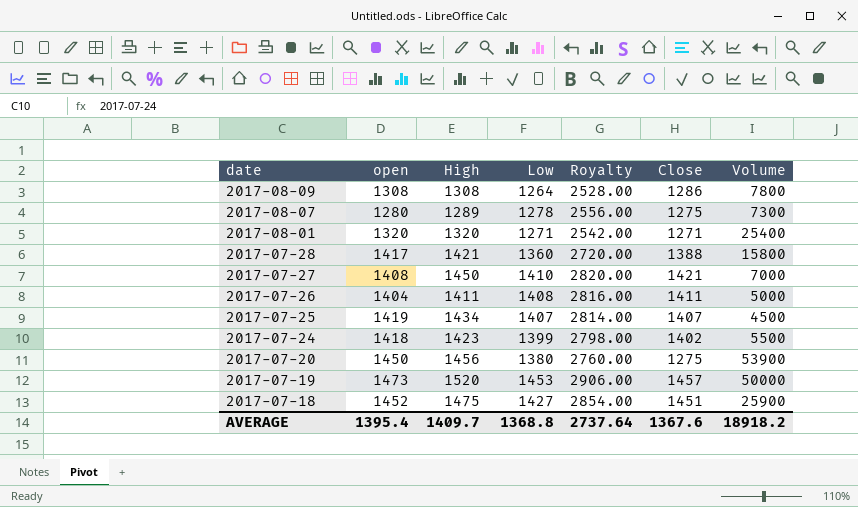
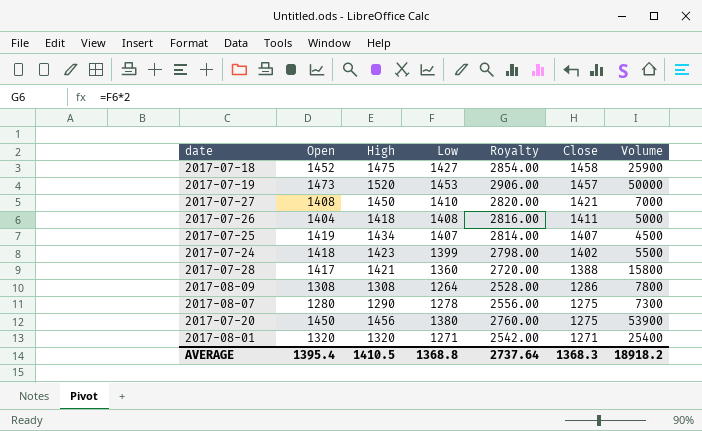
row order: date descending -> Close descending
column name: open -> Open
2017-07-18 | Close: 1451 -> 1458
2017-07-26 | High: 1411 -> 1418
2017-08-07 | High: 1289 -> 1290
AVERAGE | High: 1409.7 -> 1410.5
AVERAGE | Close: 1367.6 -> 1368.3

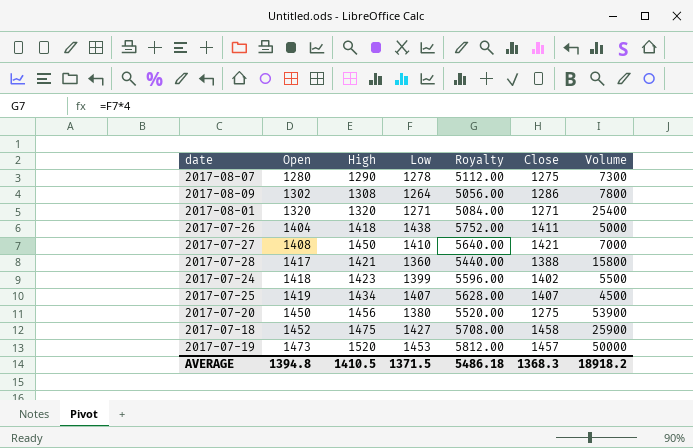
row order: Close descending -> Open ascending
column Royalty | formula: [Low] * 2 -> [Low] * 4
2017-08-09 | Open: 1308 -> 1302
2017-07-26 | Low: 1408 -> 1438
AVERAGE | Open: 1395.4 -> 1394.8
AVERAGE | Low: 1368.8 -> 1371.5
AVERAGE | Royalty: 2737.64 -> 5486.18

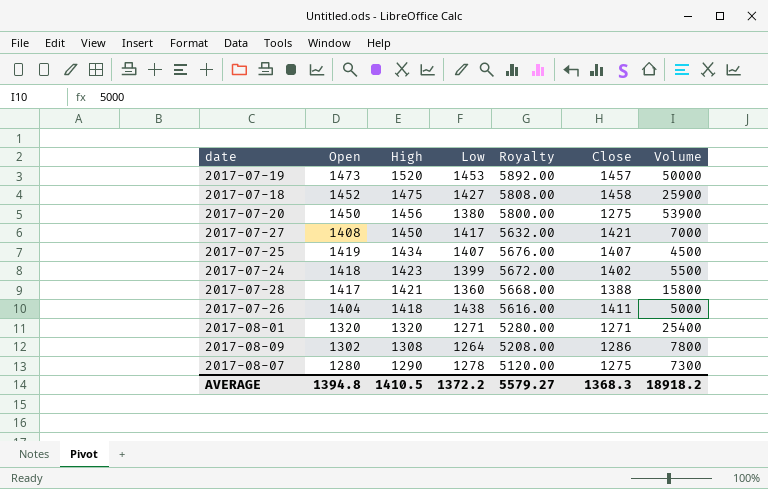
row order: Open ascending -> High descending
column Royalty | formula: [Low] * 4 -> [Open] * 4
2017-07-27 | Low: 1410 -> 1417
AVERAGE | Low: 1371.5 -> 1372.2
AVERAGE | Royalty: 5486.18 -> 5579.27

